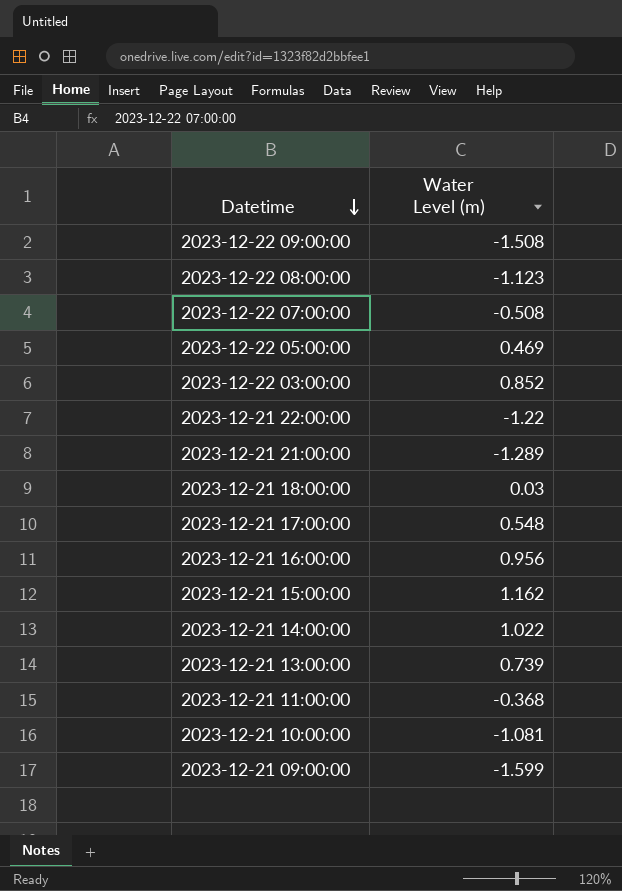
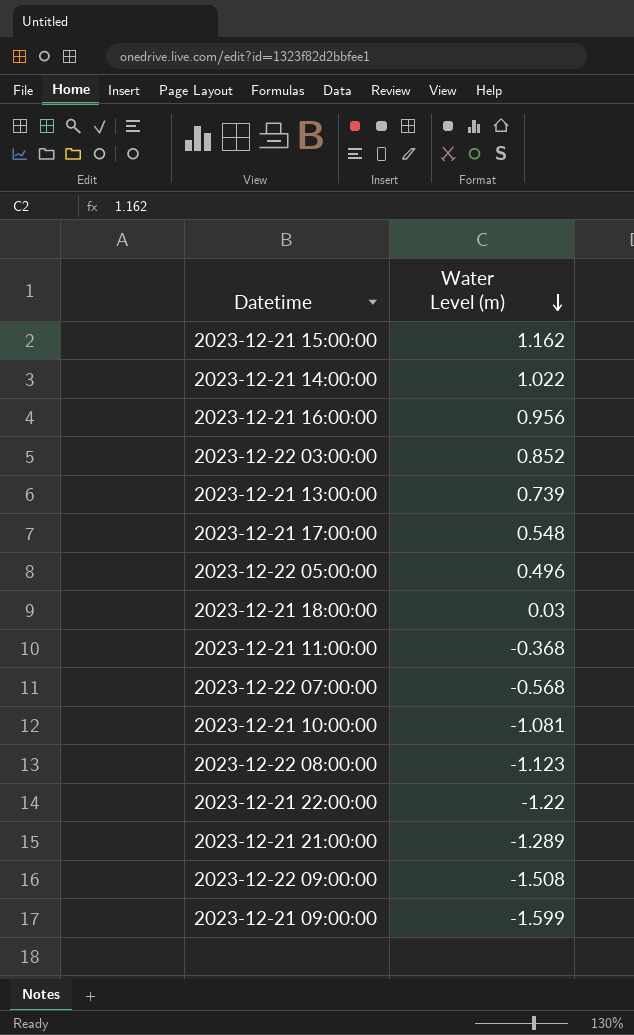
row order: Datetime descending -> Water Level (m) descending
2023-12-22 05:00:00 | Water Level (m): 0.469 -> 0.496
2023-12-22 07:00:00 | Water Level (m): -0.508 -> -0.568

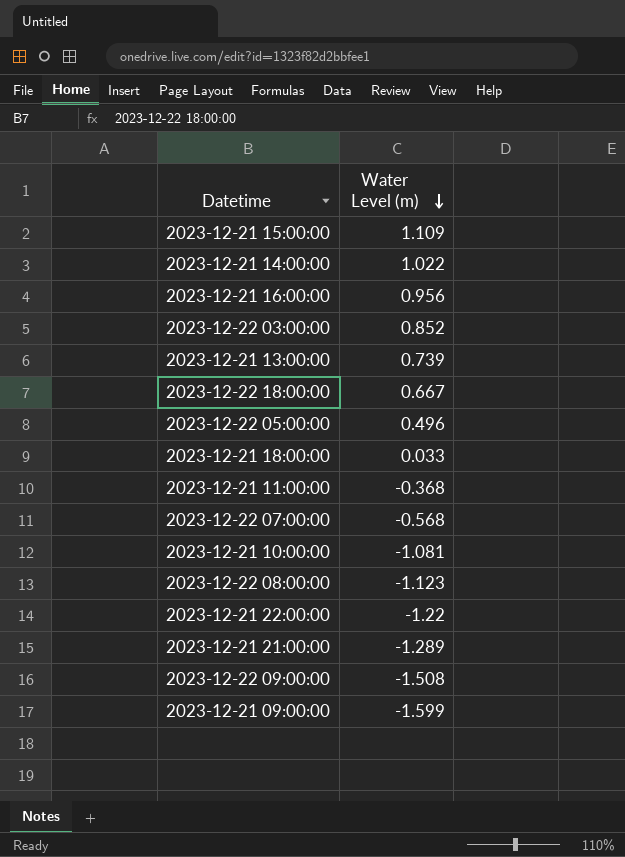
row 2023-12-21 17:00:00: 0.548 -> none
2023-12-21 15:00:00 | Water Level (m): 1.162 -> 1.109
row 2023-12-22 18:00:00: none -> 0.667
2023-12-21 18:00:00 | Water Level (m): 0.03 -> 0.033

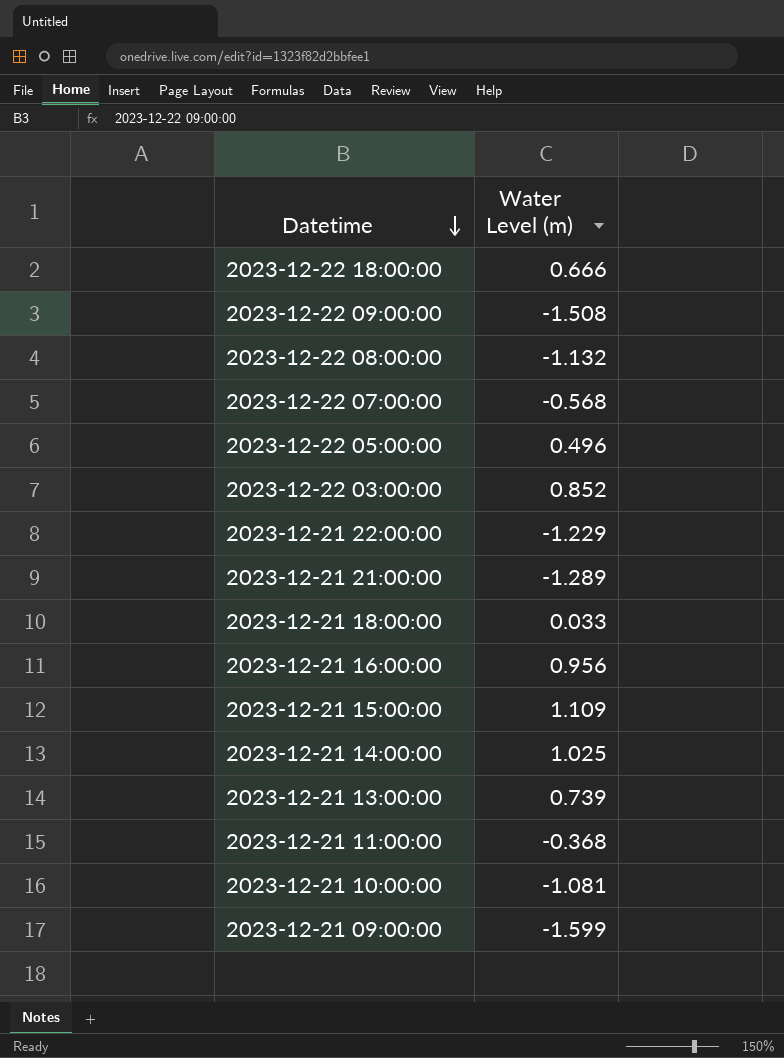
row order: Water Level (m) descending -> Datetime descending
2023-12-22 18:00:00 | Water Level (m): 0.667 -> 0.666
2023-12-22 08:00:00 | Water Level (m): -1.123 -> -1.132
2023-12-21 22:00:00 | Water Level (m): -1.22 -> -1.229
2023-12-21 14:00:00 | Water Level (m): 1.022 -> 1.025

